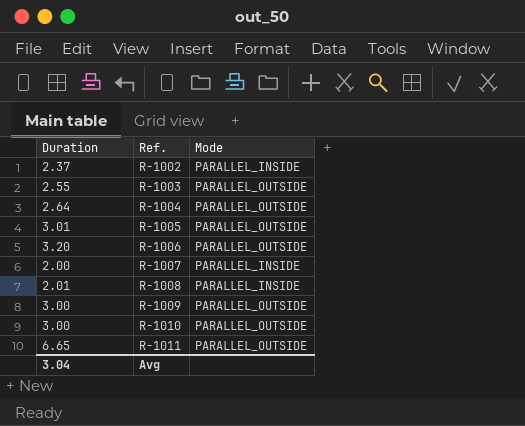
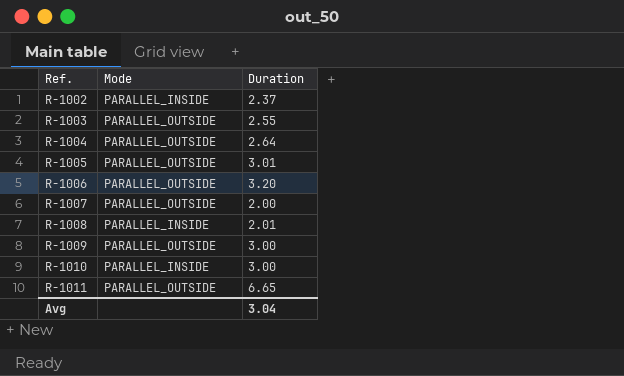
column Duration | position: 1 -> 3
R-1007 | Mode: PARALLEL_INSIDE -> PARALLEL_OUTSIDE
R-1010 | Mode: PARALLEL_OUTSIDE -> PARALLEL_INSIDE

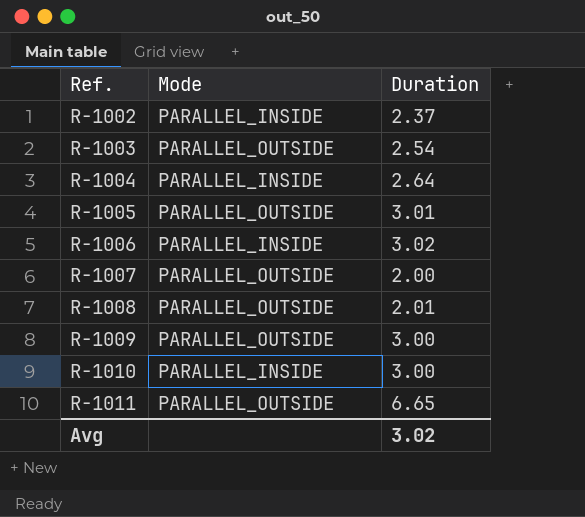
R-1003 | Duration: 2.55 -> 2.54
R-1004 | Mode: PARALLEL_OUTSIDE -> PARALLEL_INSIDE
R-1006 | Mode: PARALLEL_OUTSIDE -> PARALLEL_INSIDE
R-1006 | Duration: 3.20 -> 3.02
R-1008 | Mode: PARALLEL_INSIDE -> PARALLEL_OUTSIDE
Avg | Duration: 3.04 -> 3.02

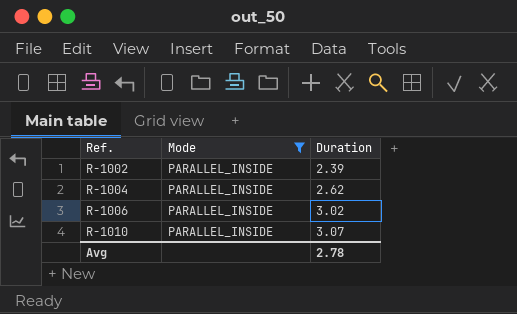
filter: none -> Mode = PARALLEL_INSIDE
R-1002 | Duration: 2.37 -> 2.39
R-1004 | Duration: 2.64 -> 2.62
R-1010 | Duration: 3.00 -> 3.07
Avg | Duration: 3.02 -> 2.78

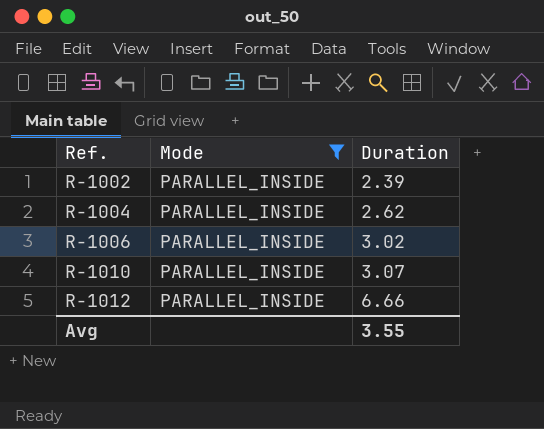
row R-1012: none -> PARALLEL_INSIDE | 6.66
Avg | Duration: 2.78 -> 3.55

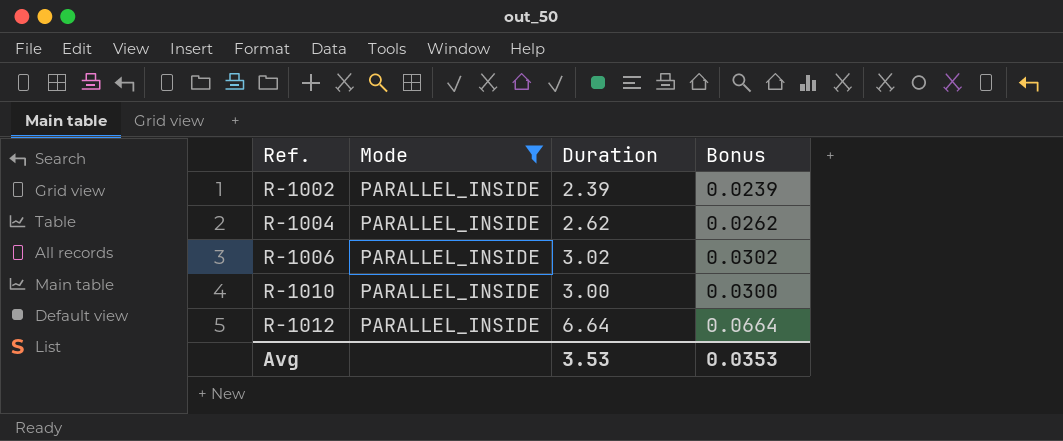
column Bonus | formula: none -> [Duration] * 0.01
R-1010 | Duration: 3.07 -> 3.00
R-1012 | Duration: 6.66 -> 6.64
Avg | Duration: 3.55 -> 3.53

